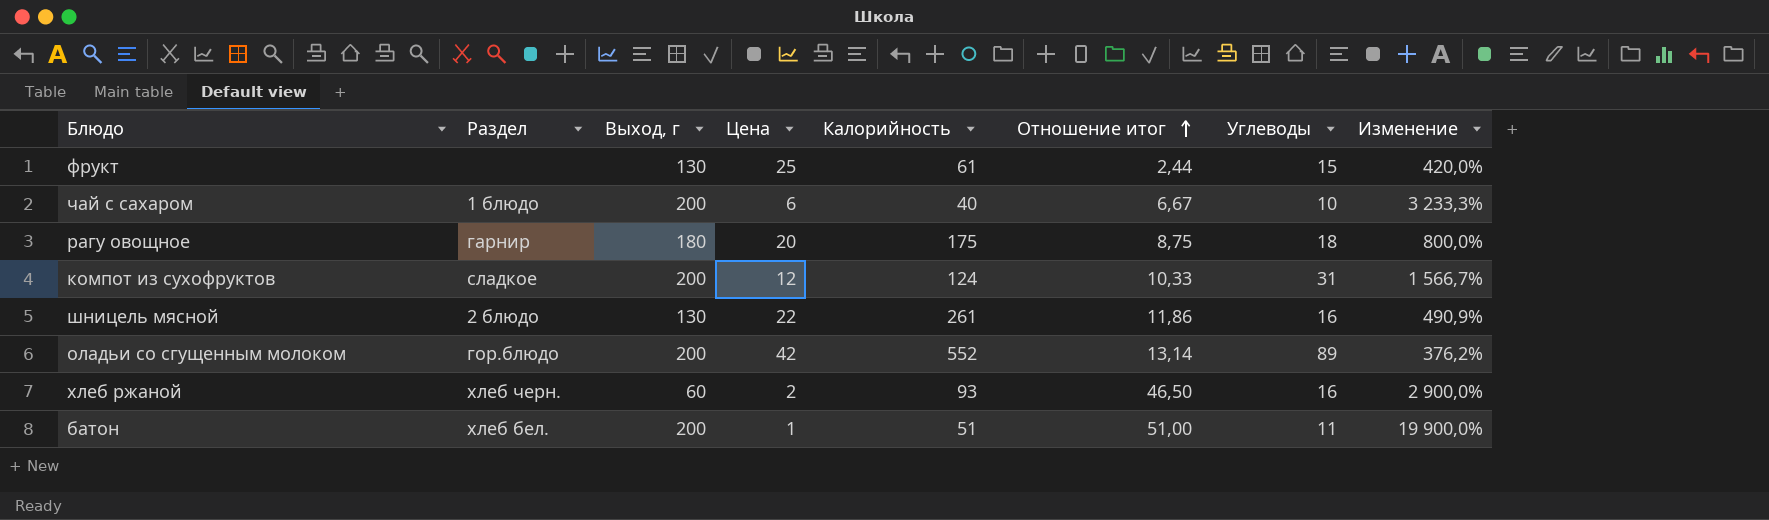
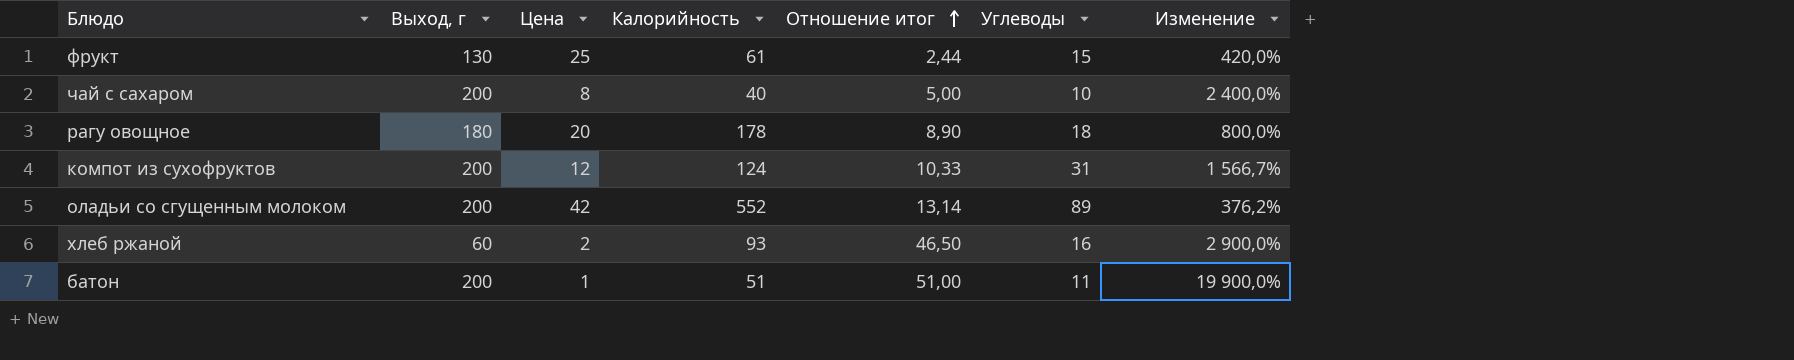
column Раздел | position: 2 -> none
row шницель мясной: 2 блюдо | 130 | 22 | 261 | 11,86 | 16 | 490,9% -> none
чай с сахаром | Цена: 6 -> 8
чай с сахаром | Отношение итог: 6,67 -> 5,00
чай с сахаром | Изменение: 3 233,3% -> 2 400,0%
рагу овощное | Калорийность: 175 -> 178
рагу овощное | Отношение итог: 8,75 -> 8,90

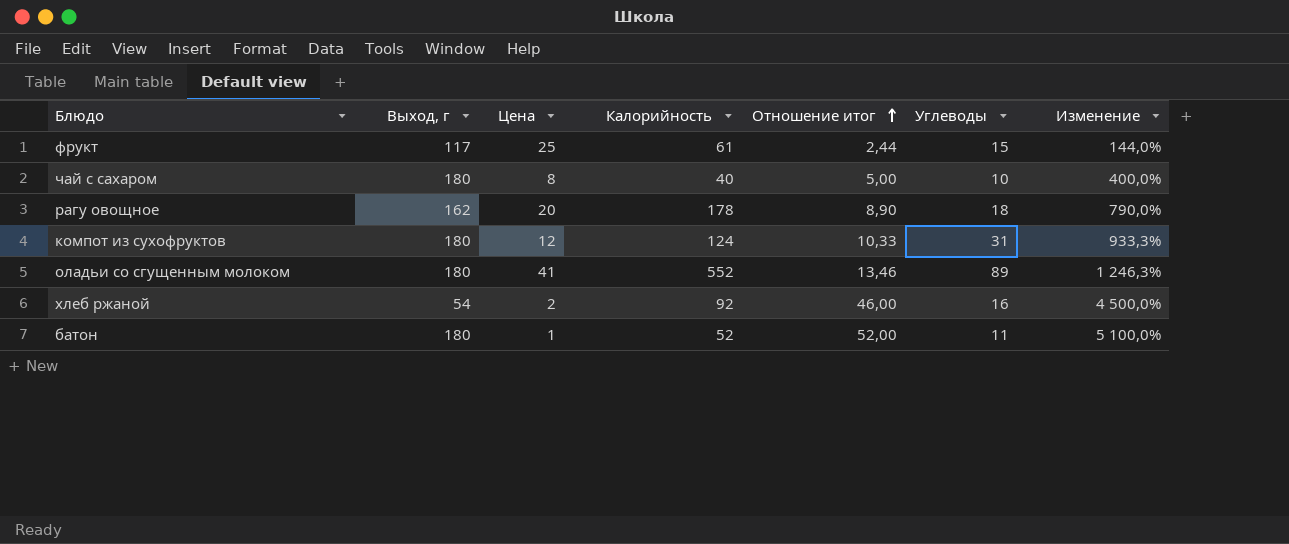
column Изменение | formula: ([Выход, г] - [Цена]) / [Цена] -> ([Калорийность] - [Цена]) / [Цена]
фрукт | Выход, г: 130 -> 117
чай с сахаром | Выход, г: 200 -> 180
рагу овощное | Выход, г: 180 -> 162
компот из сухофруктов | Выход, г: 200 -> 180
оладьи со сгущенным молоком | Выход, г: 200 -> 180
оладьи со сгущенным молоком | Цена: 42 -> 41
оладьи со сгущенным молоком | Отношение итог: 13,14 -> 13,46
хлеб ржаной | Выход, г: 60 -> 54
хлеб ржаной | Калорийность: 93 -> 92
хлеб ржаной | Отношение итог: 46,50 -> 46,00
батон | Выход, г: 200 -> 180
батон | Калорийность: 51 -> 52
батон | Отношение итог: 51,00 -> 52,00

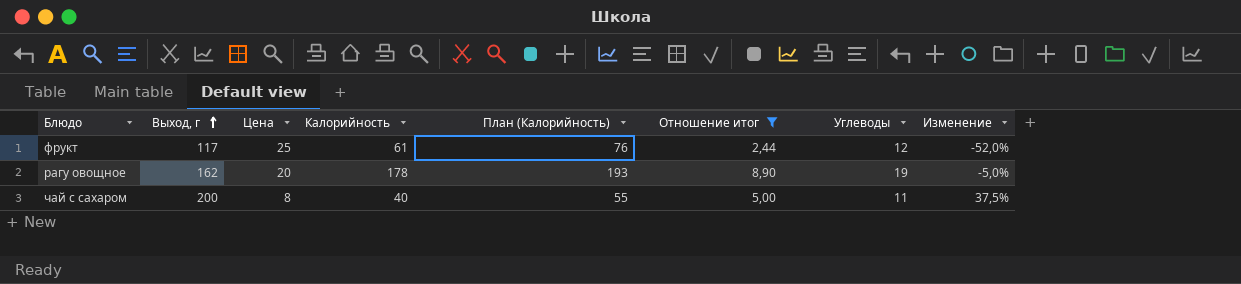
filter: none -> Отношение итог <= 8,90
row order: Отношение итог ascending -> Выход, г ascending
column План (Калорийность) | formula: none -> [Калорийность] + 15
column Изменение | formula: ([Калорийность] - [Цена]) / [Цена] -> ([Углеводы] - [Цена]) / [Цена]
фрукт | Углеводы: 15 -> 12
рагу овощное | Углеводы: 18 -> 19
чай с сахаром | Выход, г: 180 -> 200
чай с сахаром | Углеводы: 10 -> 11

